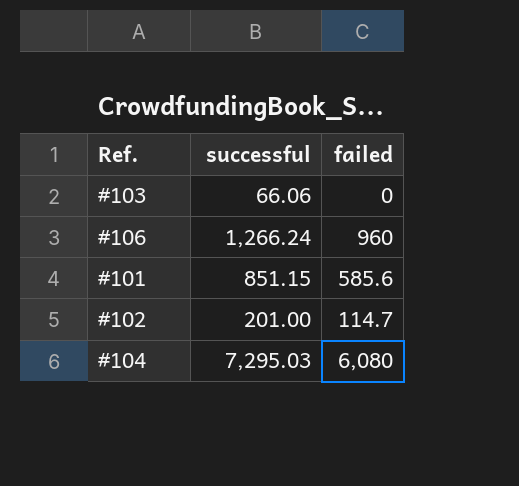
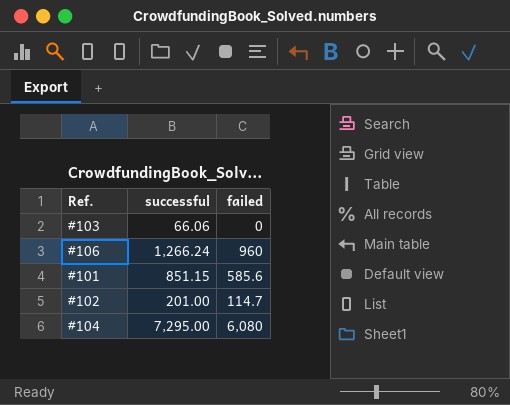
#104 | successful: 7,295.03 -> 7,295.00

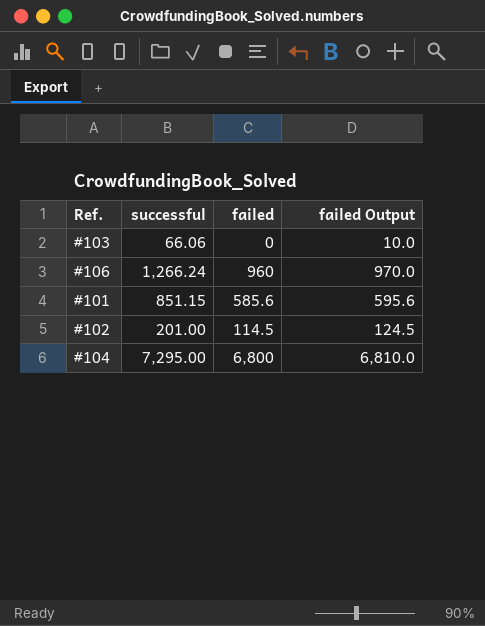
column failed Output | formula: none -> [failed] + 10
#102 | failed: 114.7 -> 114.5
#104 | failed: 6,080 -> 6,800

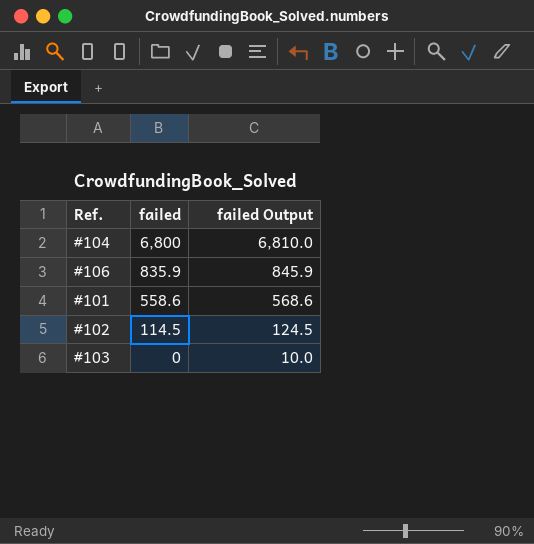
row order: none -> failed descending
column successful | position: 2 -> none
#106 | failed: 960 -> 835.9
#106 | failed Output: 970.0 -> 845.9
#101 | failed: 585.6 -> 558.6
#101 | failed Output: 595.6 -> 568.6

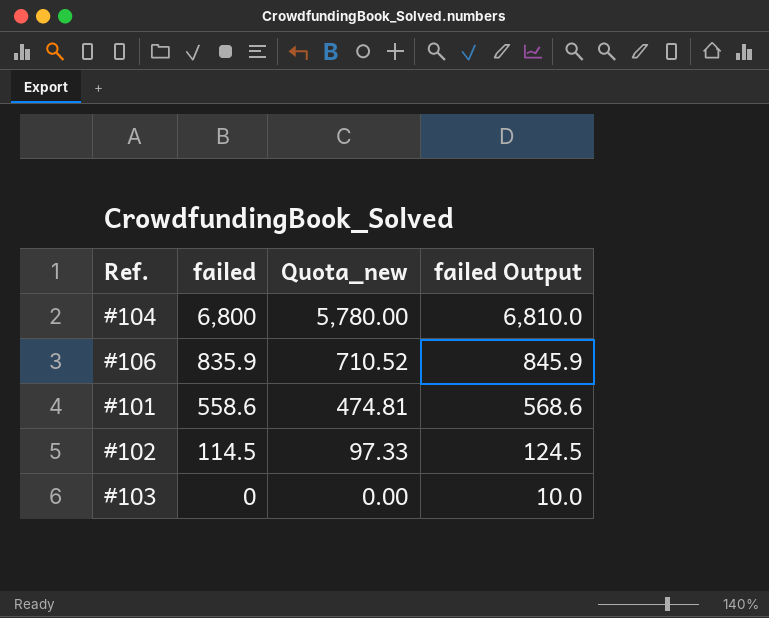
column Quota_new | formula: none -> [failed] * 0.85

